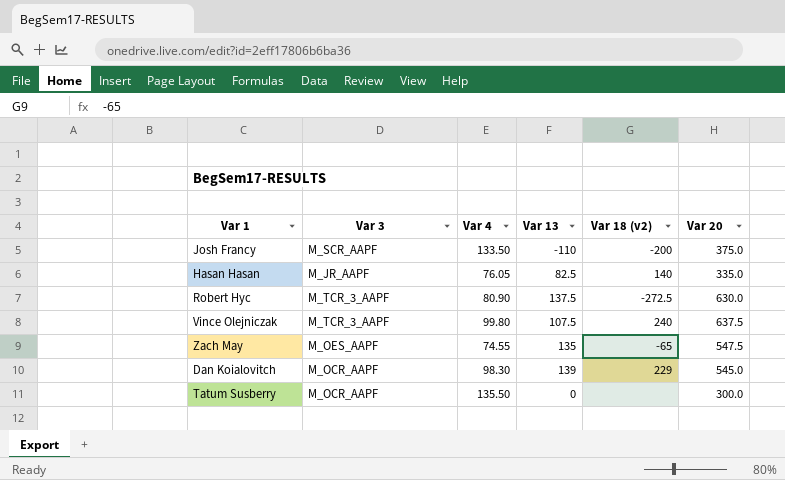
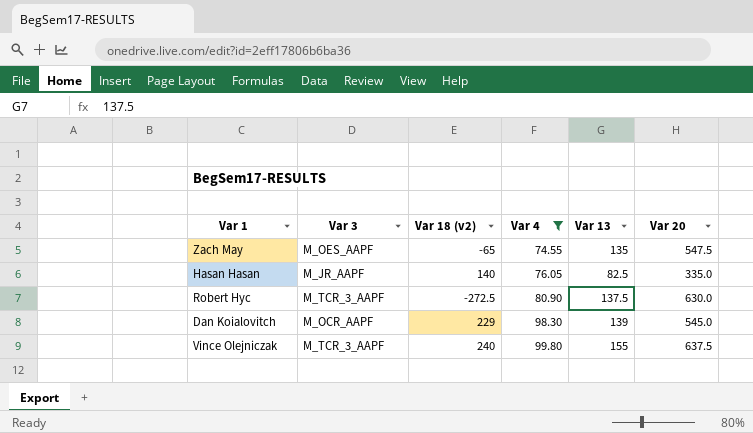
filter: none -> Var 4 <= 99.80
row order: none -> Var 4 ascending
column Var 18 (v2) | position: 5 -> 3
Vince Olejniczak | Var 13: 107.5 -> 155

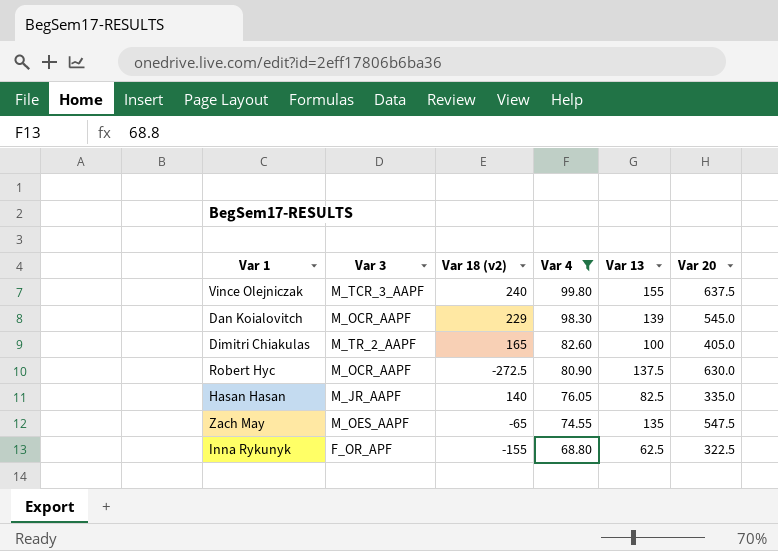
row order: Var 4 ascending -> Var 4 descending
row Dimitri Chiakulas: none -> M_TR_2_AAPF | 165 | 82.60 | 100 | 405.0
Robert Hyc | Var 3: M_TCR_3_AAPF -> M_OCR_AAPF
row Inna Rykunyk: none -> F_OR_APF | -155 | 68.80 | 62.5 | 322.5

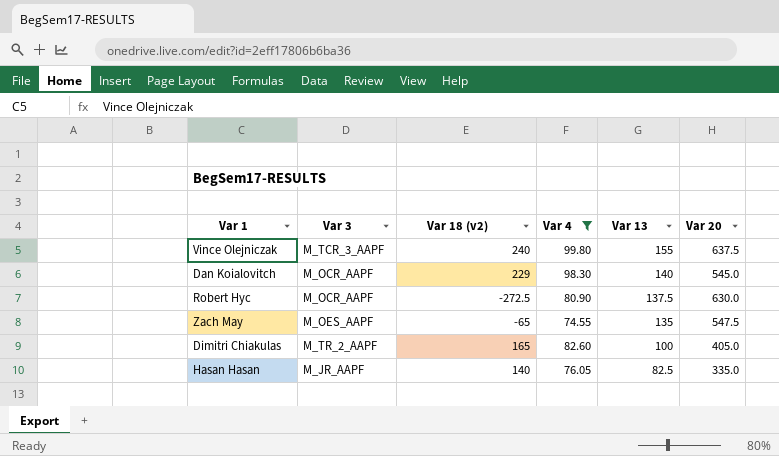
row order: Var 4 descending -> Var 13 descending
row Inna Rykunyk: F_OR_APF | -155 | 68.80 | 62.5 | 322.5 -> none
Dan Koialovitch | Var 13: 139 -> 140

